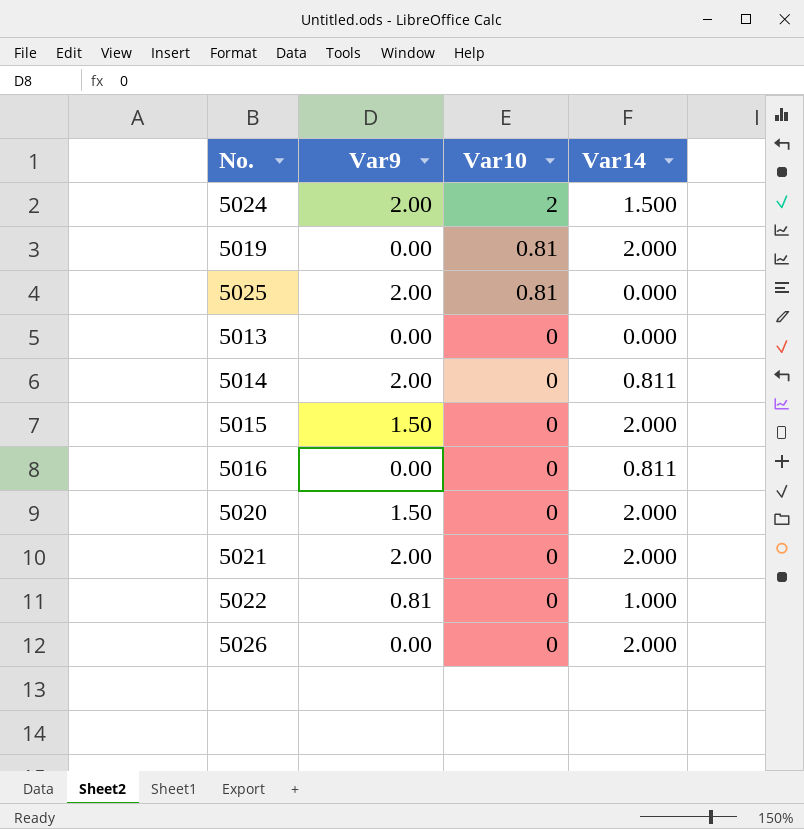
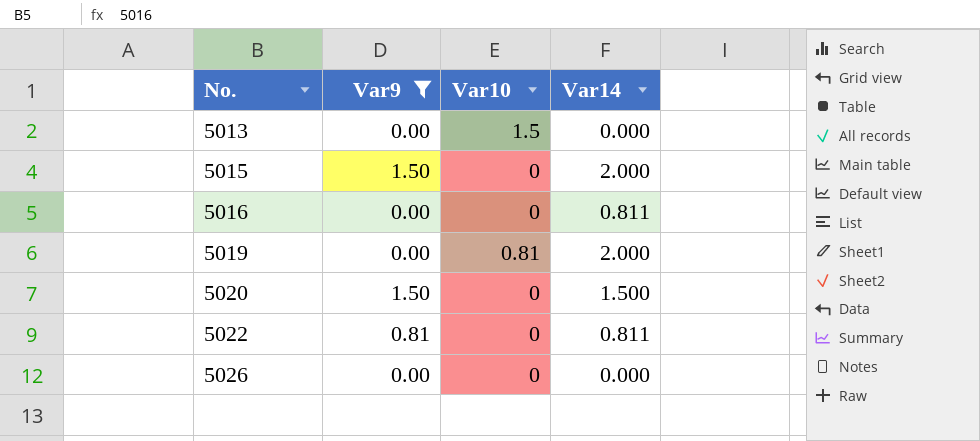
filter: none -> Var9 != 2.00
row order: Var10 descending -> No. ascending
5013 | Var10: 0 -> 1.5
5020 | Var14: 2.000 -> 1.500
5022 | Var14: 1.000 -> 0.811
5026 | Var14: 2.000 -> 0.000

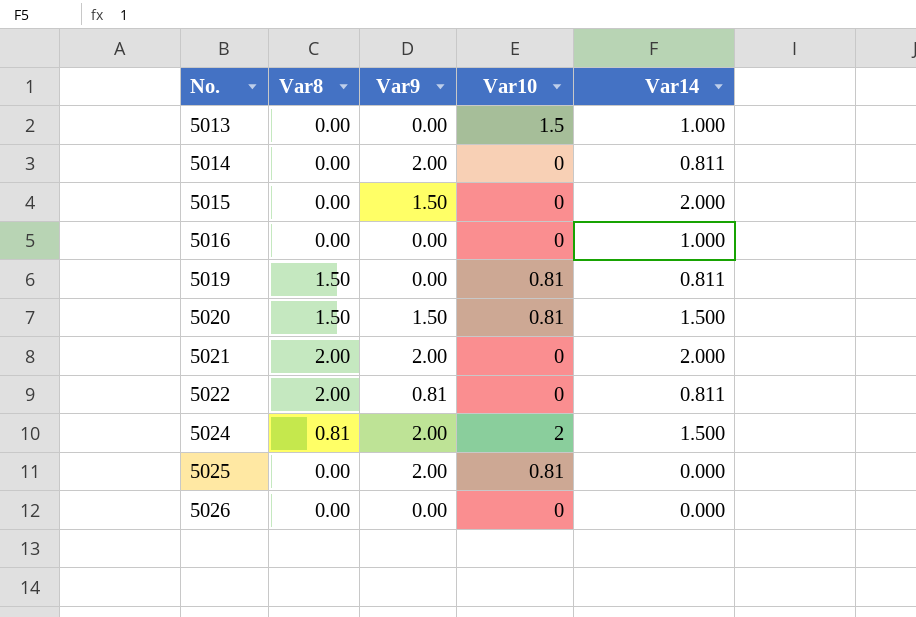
filter: Var9 != 2.00 -> none
column Var8 | position: none -> 2
5013 | Var14: 0.000 -> 1.000
5016 | Var14: 0.811 -> 1.000
5019 | Var14: 2.000 -> 0.811
5020 | Var10: 0 -> 0.81

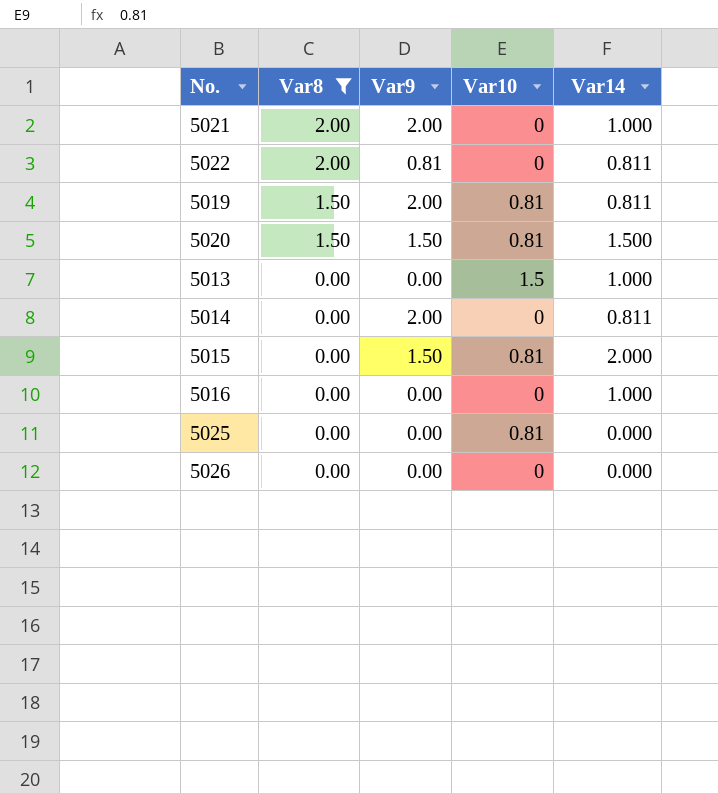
filter: none -> Var8 != 0.81
row order: No. ascending -> Var8 descending
5021 | Var14: 2.000 -> 1.000
5019 | Var9: 0.00 -> 2.00
5015 | Var10: 0 -> 0.81
5025 | Var9: 2.00 -> 0.00

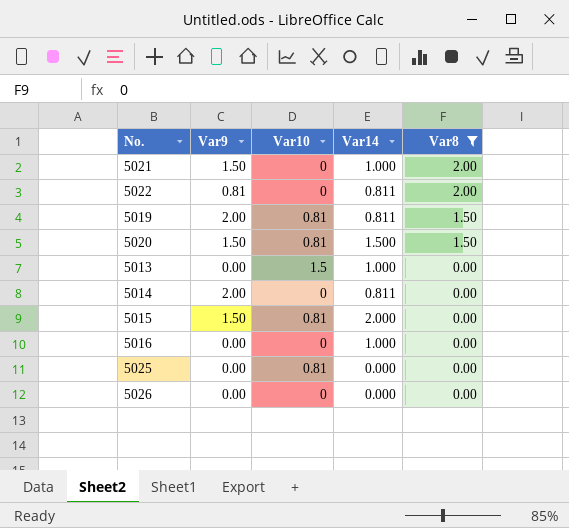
column Var8 | position: 2 -> 5
5021 | Var9: 2.00 -> 1.50

